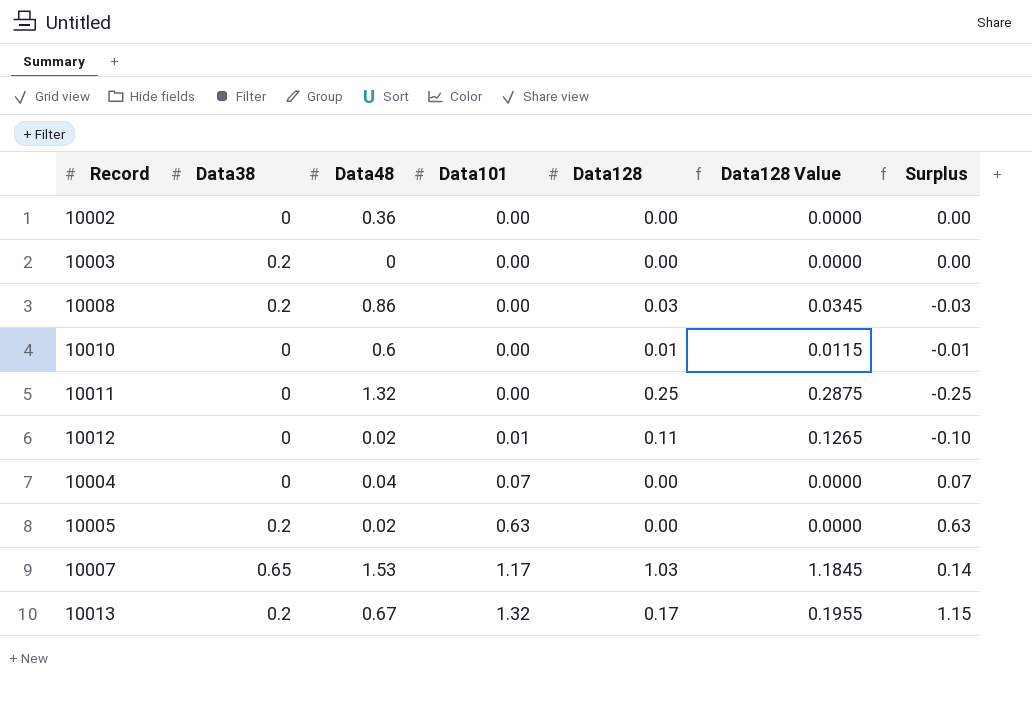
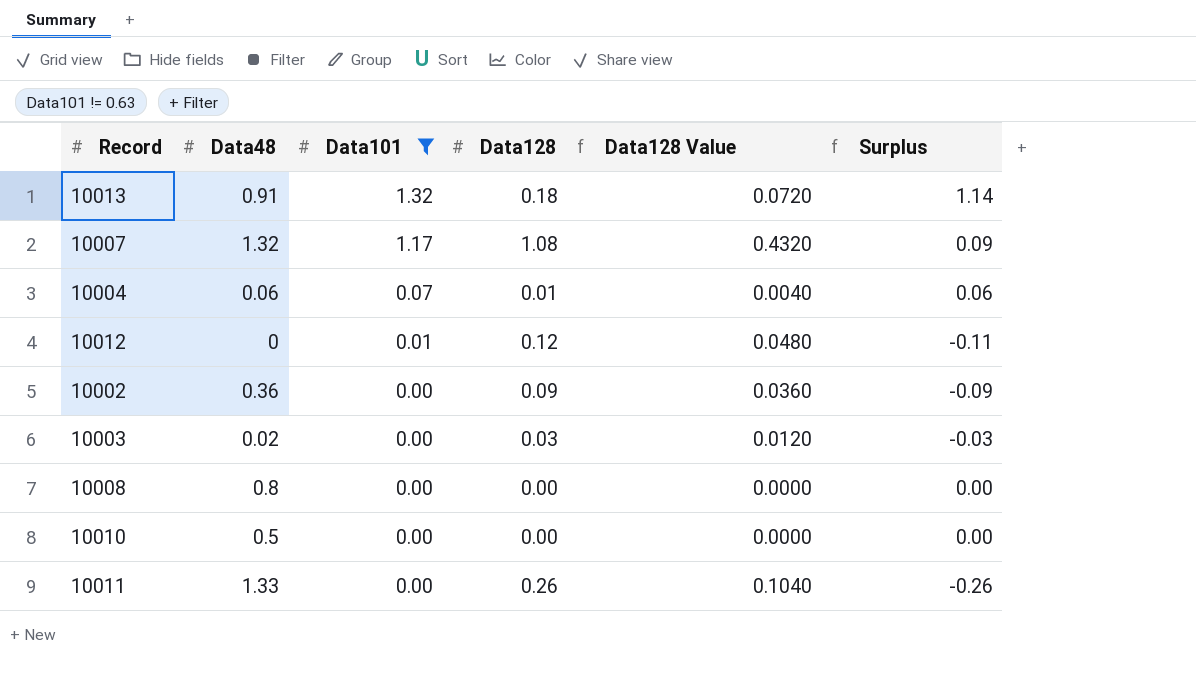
filter: none -> Data101 != 0.63
row order: Data101 ascending -> Data101 descending
column Data38 | position: 2 -> none
column Data128 Value | formula: [Data128] * 1.15 -> [Data128] * 0.4
10013 | Data48: 0.67 -> 0.91
10013 | Data128: 0.17 -> 0.18
10013 | Surplus: 1.15 -> 1.14
10007 | Data48: 1.53 -> 1.32
10007 | Data128: 1.03 -> 1.08
10007 | Surplus: 0.14 -> 0.09
10004 | Data48: 0.04 -> 0.06
10004 | Data128: 0.00 -> 0.01
10004 | Surplus: 0.07 -> 0.06
10012 | Data48: 0.02 -> 0
10012 | Data128: 0.11 -> 0.12
10012 | Surplus: -0.10 -> -0.11
10002 | Data128: 0.00 -> 0.09
10002 | Surplus: 0.00 -> -0.09
10003 | Data48: 0 -> 0.02
10003 | Data128: 0.00 -> 0.03
10003 | Surplus: 0.00 -> -0.03
10008 | Data48: 0.86 -> 0.8
10008 | Data128: 0.03 -> 0.00
10008 | Surplus: -0.03 -> 0.00
10010 | Data48: 0.6 -> 0.5
10010 | Data128: 0.01 -> 0.00
10010 | Surplus: -0.01 -> 0.00
10011 | Data48: 1.32 -> 1.33
10011 | Data128: 0.25 -> 0.26
10011 | Surplus: -0.25 -> -0.26

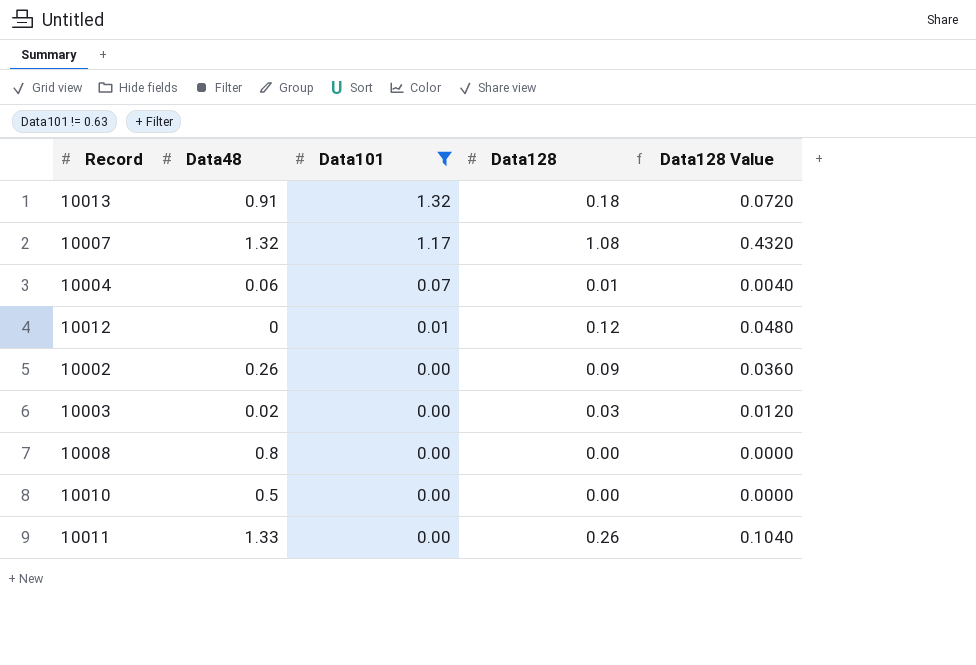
column Surplus | formula: [Data101] - [Data128] -> none
10002 | Data48: 0.36 -> 0.26

